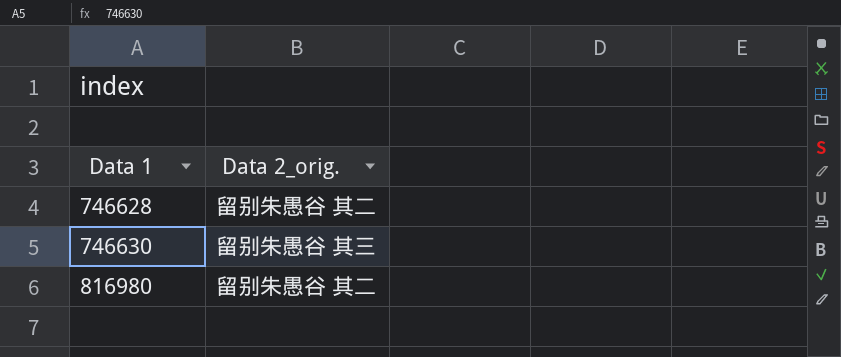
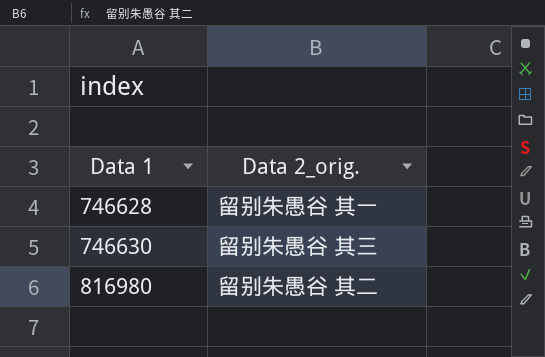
746628 | Data 2_orig.: 留别朱愚谷 其二 -> 留别朱愚谷 其一

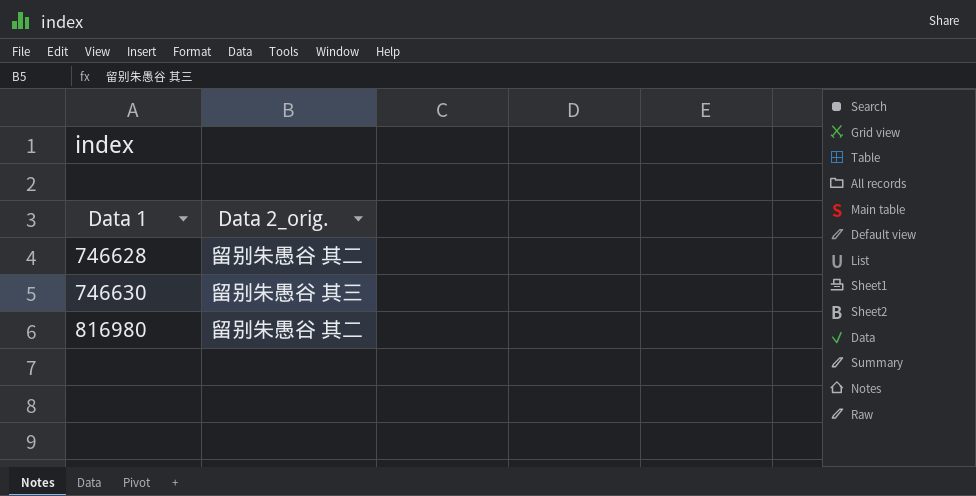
746628 | Data 2_orig.: 留别朱愚谷 其一 -> 留别朱愚谷 其二

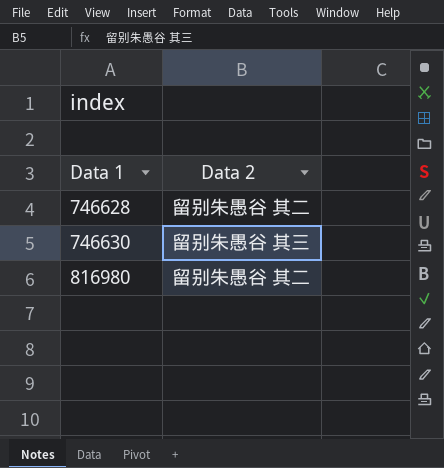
column name: Data 2_orig. -> Data 2

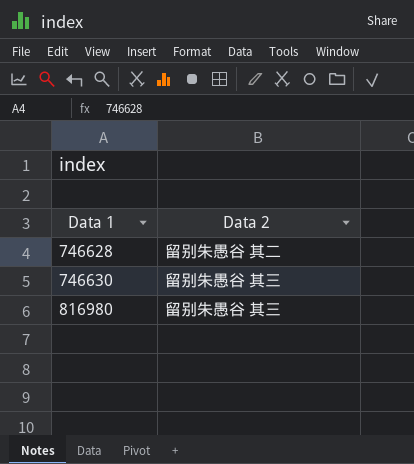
816980 | Data 2: 留别朱愚谷 其二 -> 留别朱愚谷 其三

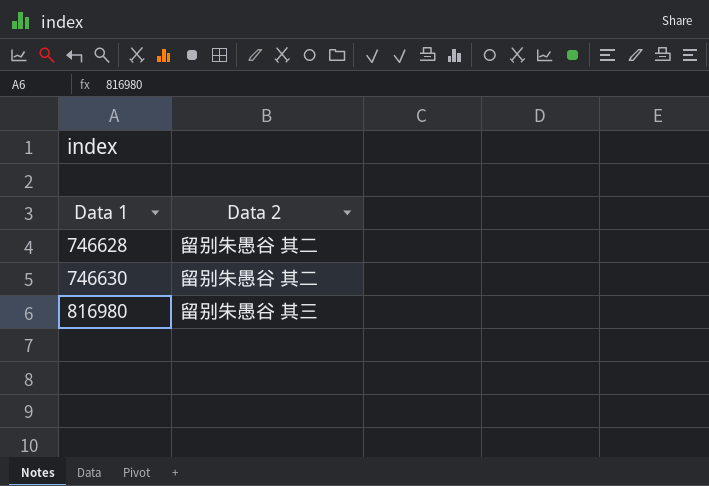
746630 | Data 2: 留别朱愚谷 其三 -> 留别朱愚谷 其二

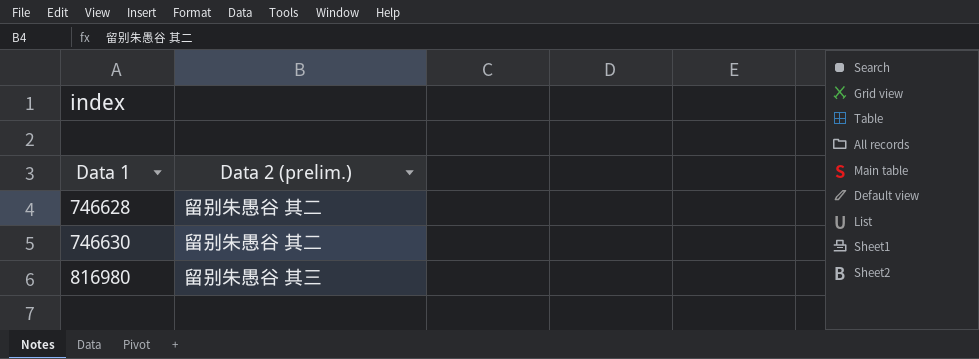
column name: Data 2 -> Data 2 (prelim.)

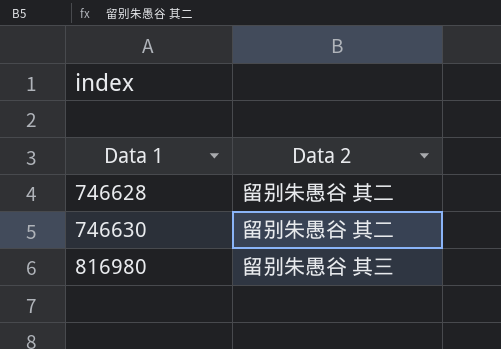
column name: Data 2 (prelim.) -> Data 2

